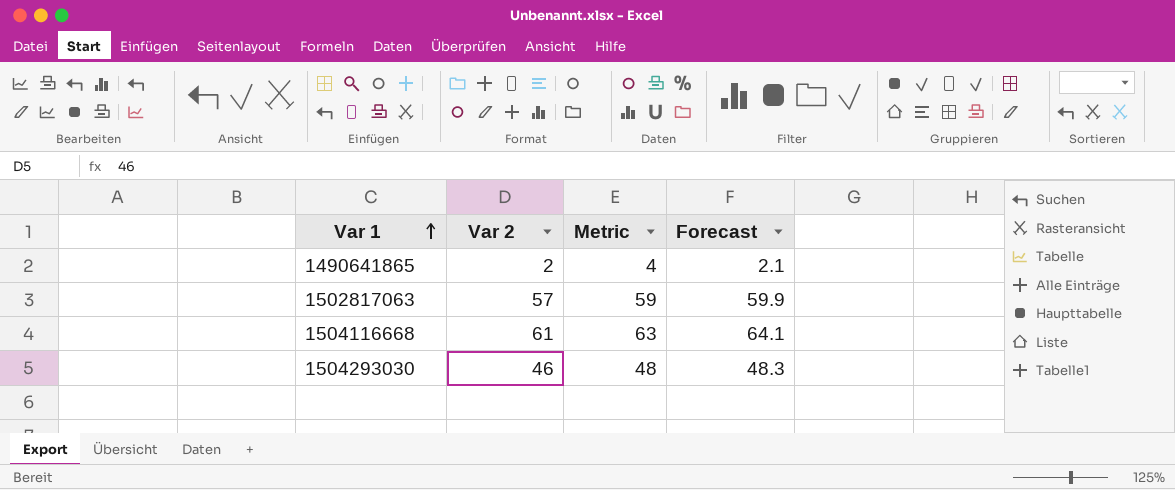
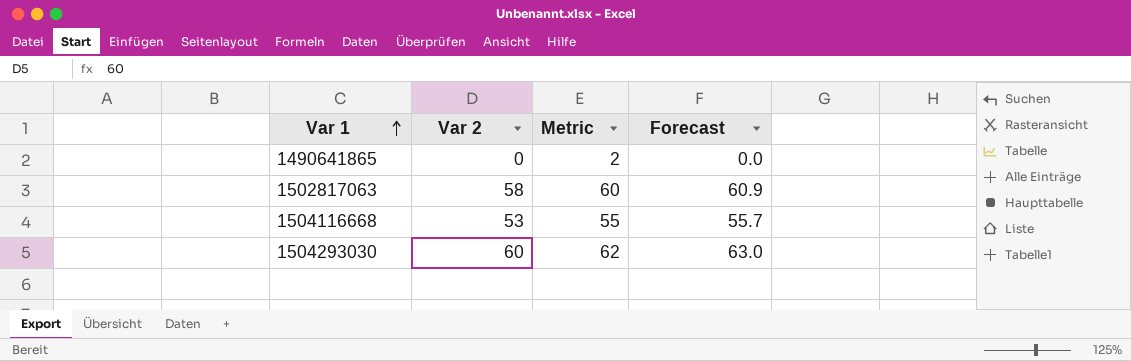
1490641865 | Var 2: 2 -> 0
1490641865 | Metric: 4 -> 2
1490641865 | Forecast: 2.1 -> 0.0
1502817063 | Var 2: 57 -> 58
1502817063 | Metric: 59 -> 60
1502817063 | Forecast: 59.9 -> 60.9
1504116668 | Var 2: 61 -> 53
1504116668 | Metric: 63 -> 55
1504116668 | Forecast: 64.1 -> 55.7
1504293030 | Var 2: 46 -> 60
1504293030 | Metric: 48 -> 62
1504293030 | Forecast: 48.3 -> 63.0

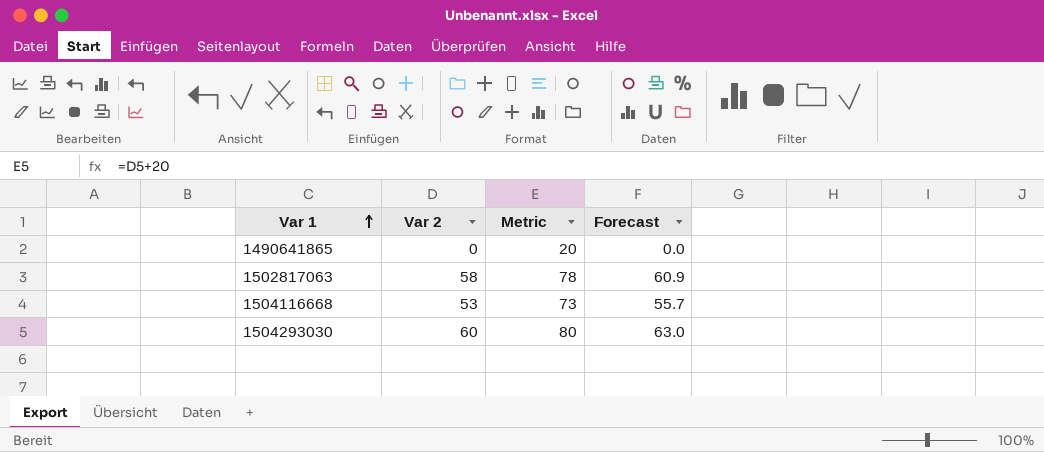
column Metric | formula: [Var 2] + 2 -> [Var 2] + 20

